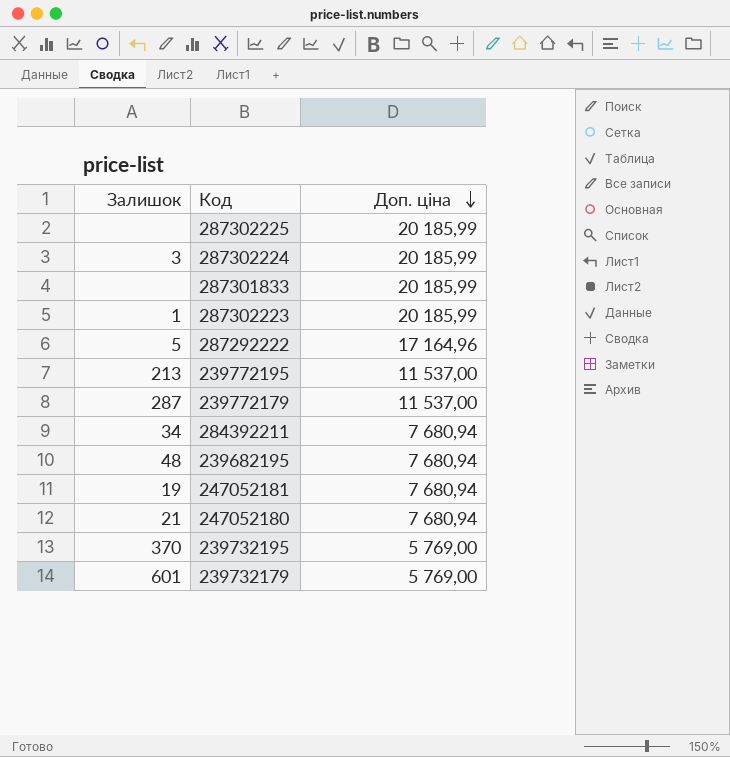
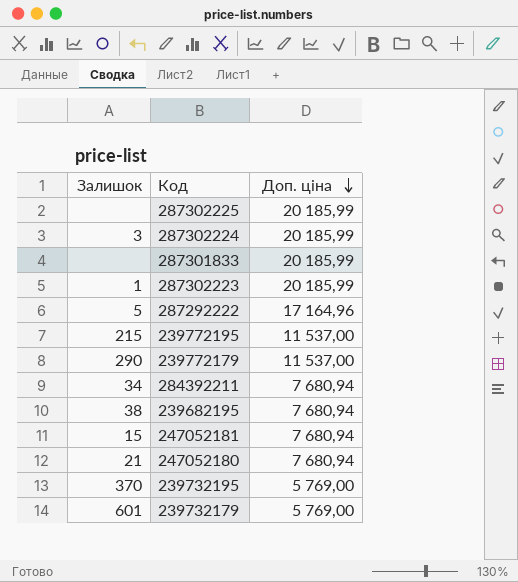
239772195 | Залишок: 213 -> 215
239772179 | Залишок: 287 -> 290
239682195 | Залишок: 48 -> 38
247052181 | Залишок: 19 -> 15

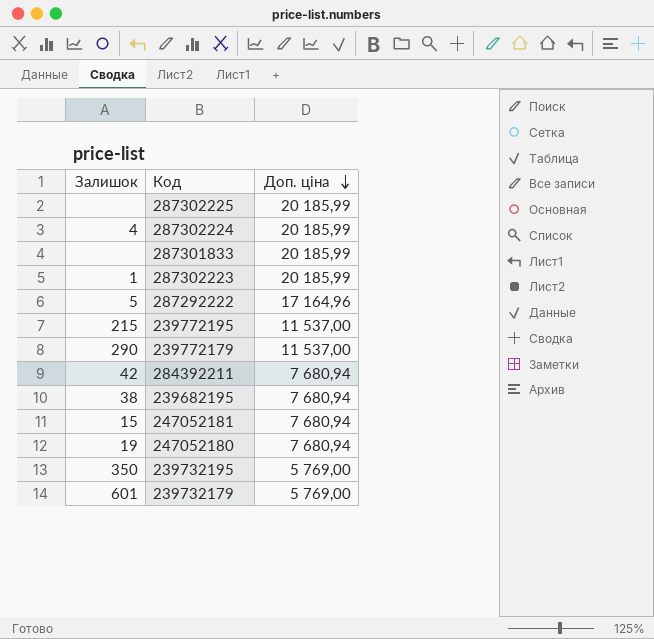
287302224 | Залишок: 3 -> 4
284392211 | Залишок: 34 -> 42
247052180 | Залишок: 21 -> 19
239732195 | Залишок: 370 -> 350

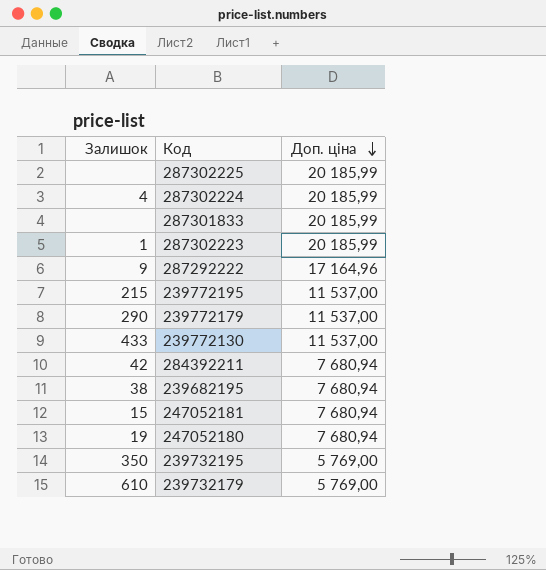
287292222 | Залишок: 5 -> 9
row 239772130: none -> 433 | 11 537,00
239732179 | Залишок: 601 -> 610

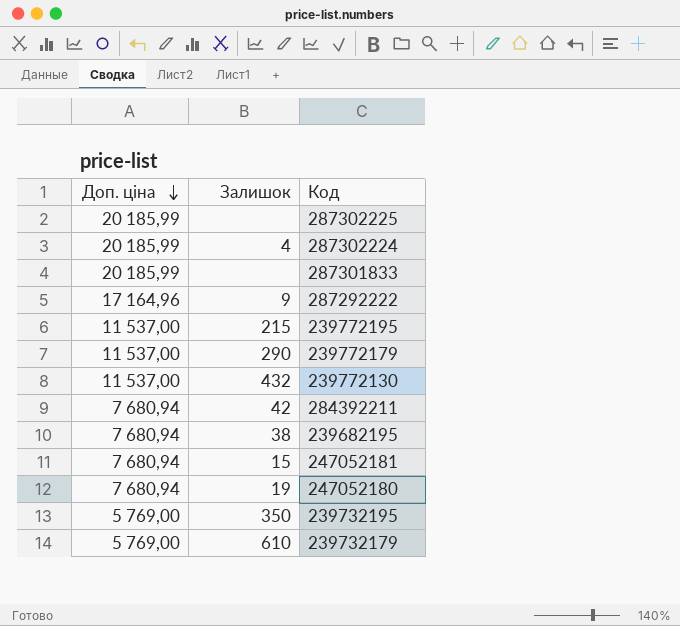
column Доп. ціна | position: 3 -> 1
row 287302223: 1 | 20 185,99 -> none
239772130 | Залишок: 433 -> 432

